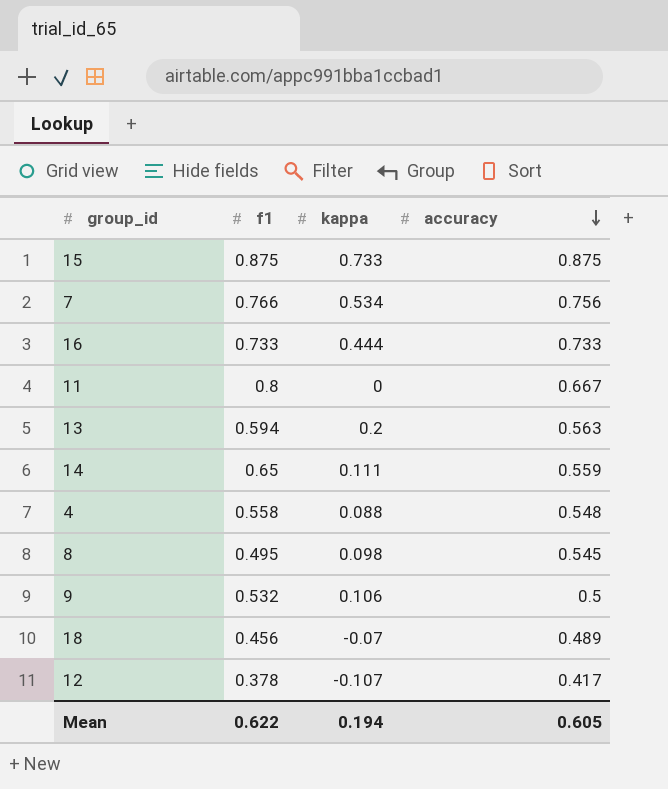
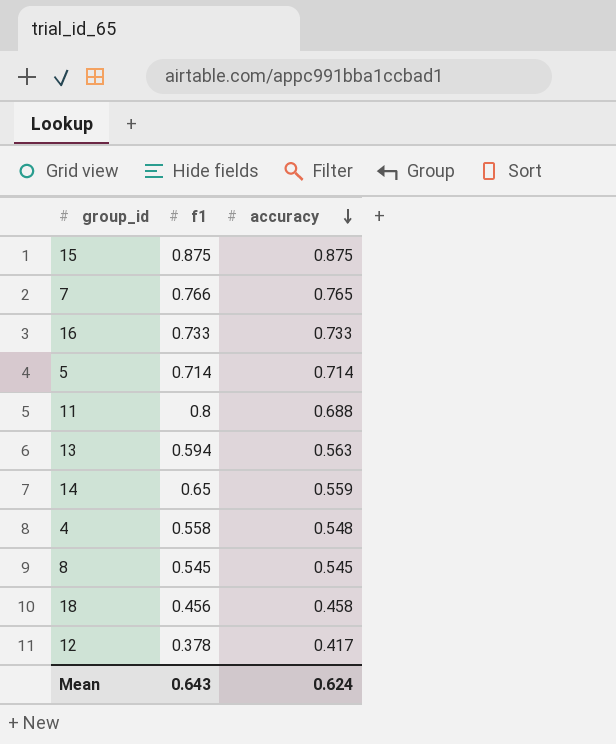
column kappa | position: 3 -> none
row 9: 0.532 | 0.106 | 0.5 -> none
7 | accuracy: 0.756 -> 0.765
row 5: none -> 0.714 | 0.714
11 | accuracy: 0.667 -> 0.688
8 | f1: 0.495 -> 0.545
18 | accuracy: 0.489 -> 0.458
Mean | f1: 0.622 -> 0.643
Mean | accuracy: 0.605 -> 0.624

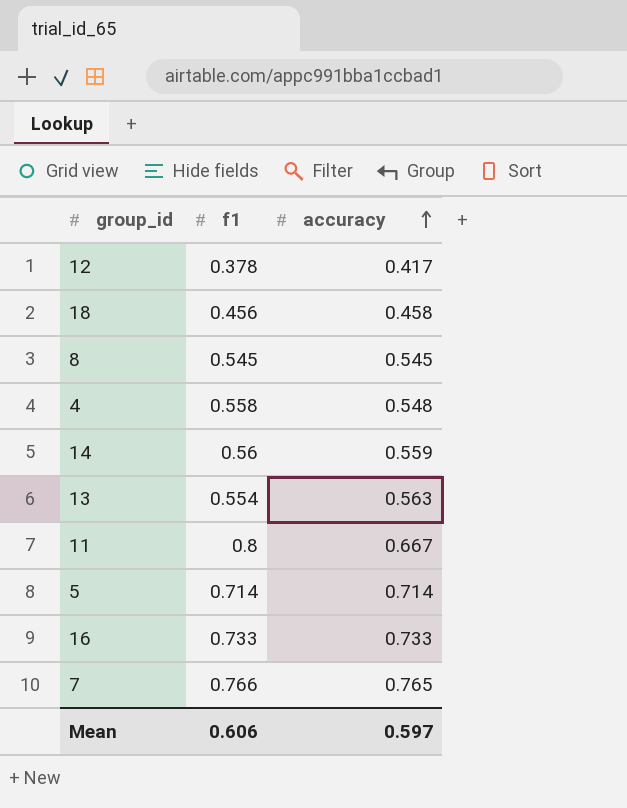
row order: accuracy descending -> accuracy ascending
row 15: 0.875 | 0.875 -> none
14 | f1: 0.65 -> 0.56
13 | f1: 0.594 -> 0.554
11 | accuracy: 0.688 -> 0.667
Mean | f1: 0.643 -> 0.606
Mean | accuracy: 0.624 -> 0.597

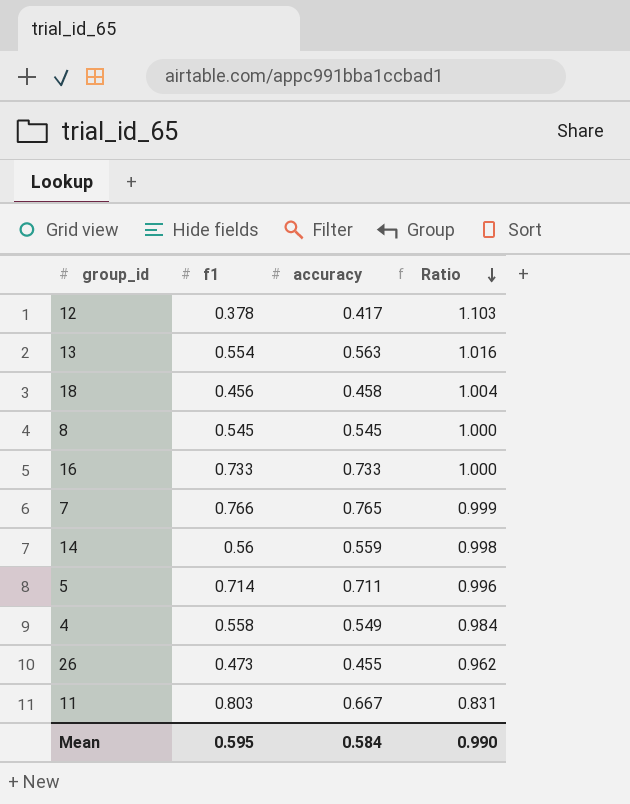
row order: accuracy ascending -> Ratio descending
column Ratio | formula: none -> [accuracy] / [f1]
5 | accuracy: 0.714 -> 0.711
4 | accuracy: 0.548 -> 0.549
row 26: none -> 0.473 | 0.455 | 0.962
11 | f1: 0.8 -> 0.803
Mean | f1: 0.606 -> 0.595
Mean | accuracy: 0.597 -> 0.584

